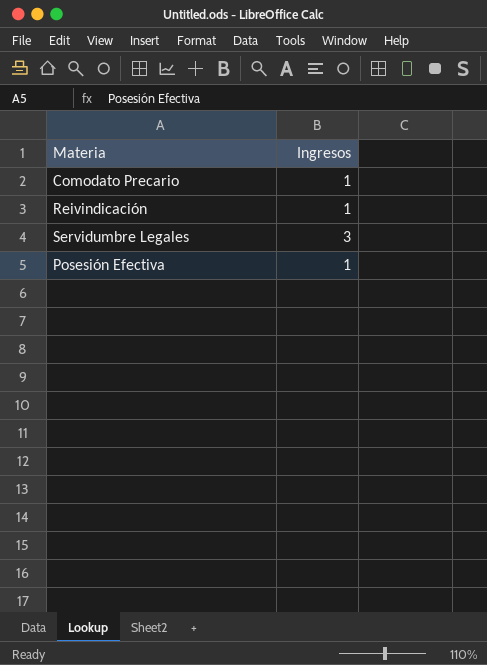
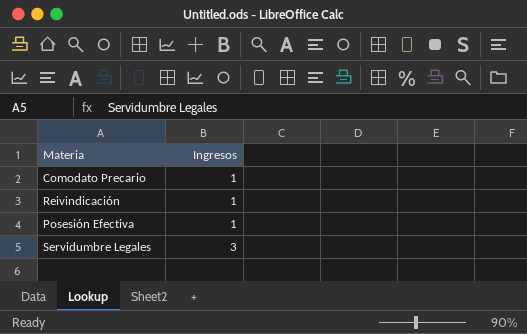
row order: none -> Ingresos ascending

